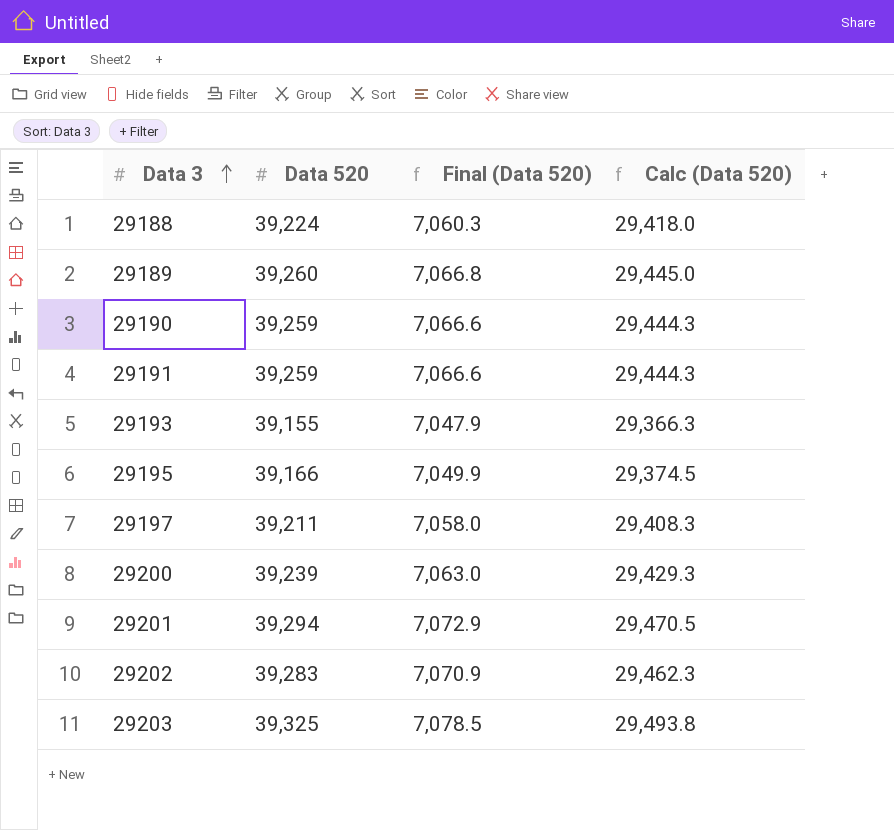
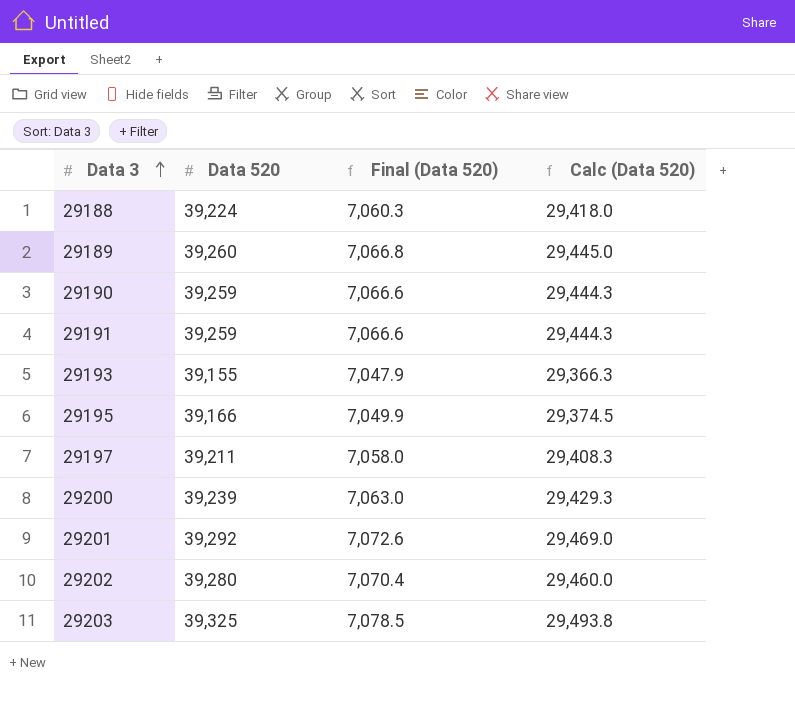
29201 | Data 520: 39,294 -> 39,292
29201 | Final (Data 520): 7,072.9 -> 7,072.6
29201 | Calc (Data 520): 29,470.5 -> 29,469.0
29202 | Data 520: 39,283 -> 39,280
29202 | Final (Data 520): 7,070.9 -> 7,070.4
29202 | Calc (Data 520): 29,462.3 -> 29,460.0

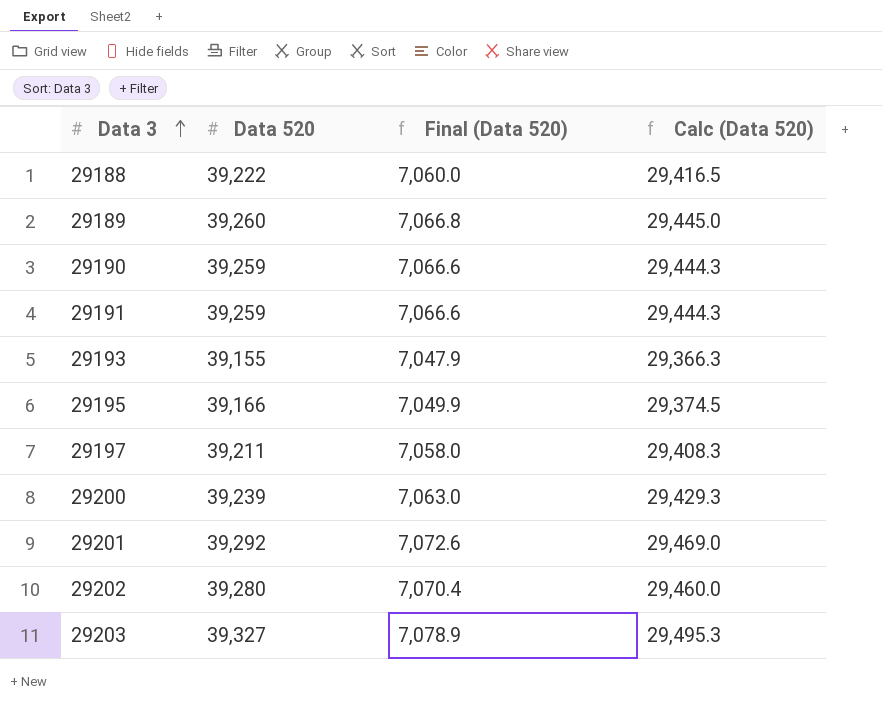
29188 | Data 520: 39,224 -> 39,222
29188 | Final (Data 520): 7,060.3 -> 7,060.0
29188 | Calc (Data 520): 29,418.0 -> 29,416.5
29203 | Data 520: 39,325 -> 39,327
29203 | Final (Data 520): 7,078.5 -> 7,078.9
29203 | Calc (Data 520): 29,493.8 -> 29,495.3

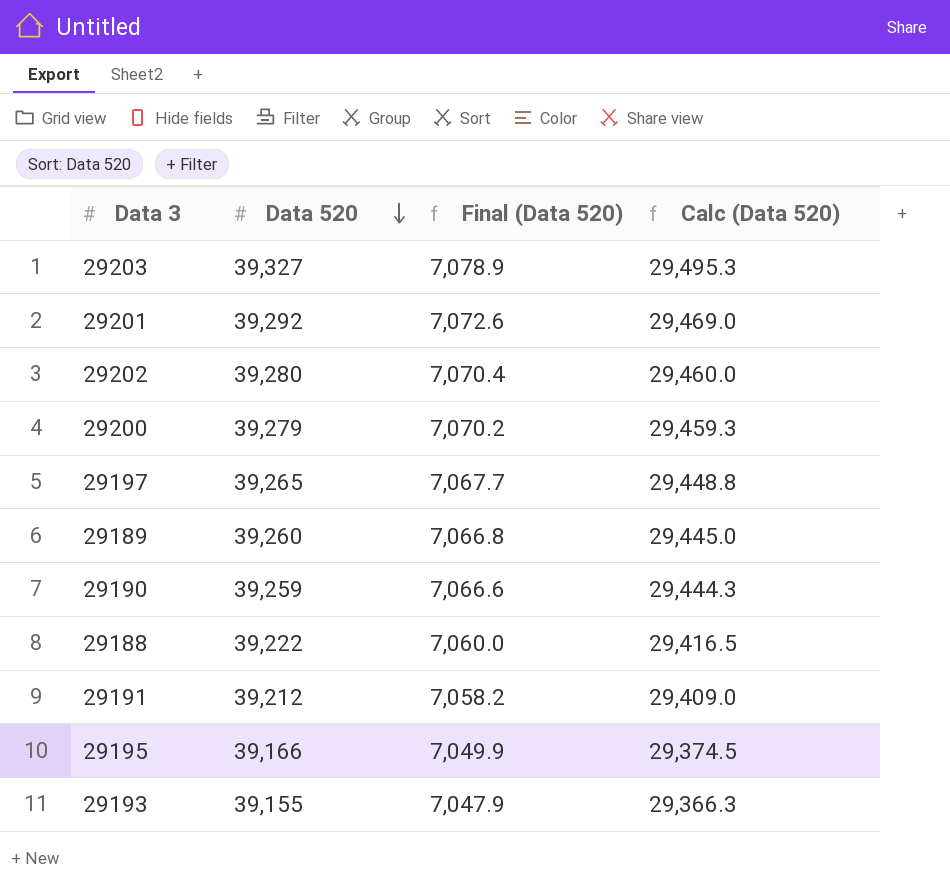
row order: Data 3 ascending -> Data 520 descending
29200 | Data 520: 39,239 -> 39,279
29200 | Final (Data 520): 7,063.0 -> 7,070.2
29200 | Calc (Data 520): 29,429.3 -> 29,459.3
29197 | Data 520: 39,211 -> 39,265
29197 | Final (Data 520): 7,058.0 -> 7,067.7
29197 | Calc (Data 520): 29,408.3 -> 29,448.8
29191 | Data 520: 39,259 -> 39,212
29191 | Final (Data 520): 7,066.6 -> 7,058.2
29191 | Calc (Data 520): 29,444.3 -> 29,409.0

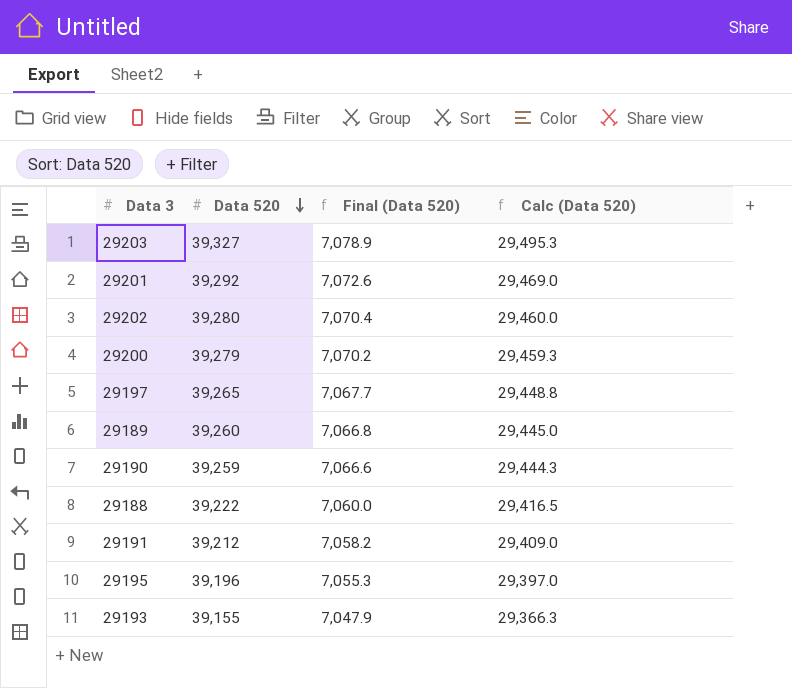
29195 | Data 520: 39,166 -> 39,196
29195 | Final (Data 520): 7,049.9 -> 7,055.3
29195 | Calc (Data 520): 29,374.5 -> 29,397.0

